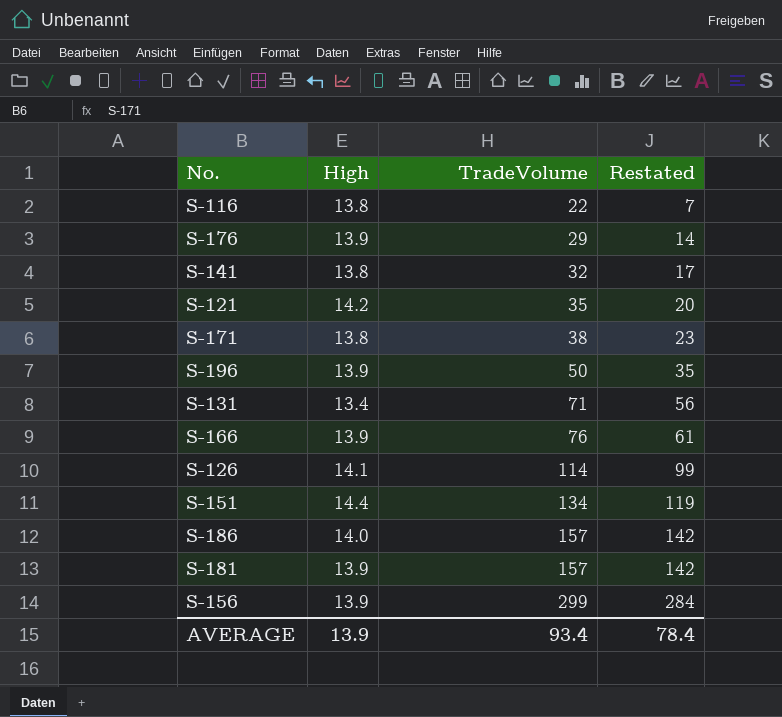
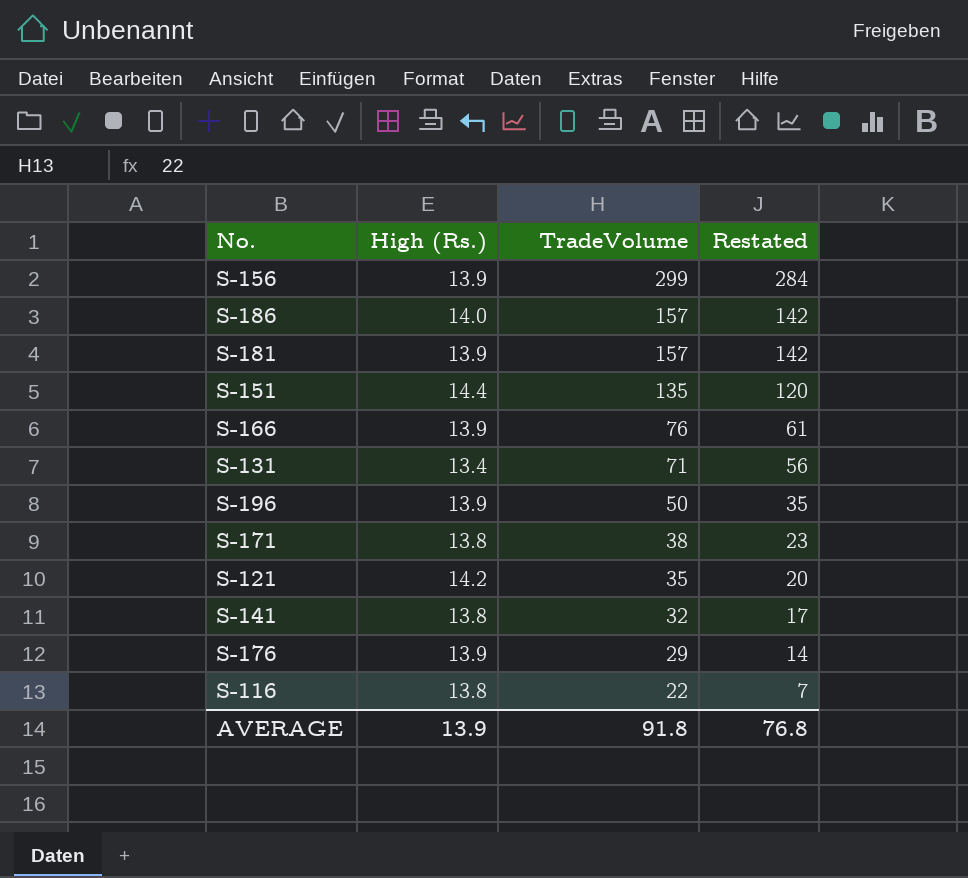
row order: TradeVolume ascending -> TradeVolume descending
column name: High -> High (Rs.)
row S-126: 14.1 | 114 | 99 -> none
S-151 | TradeVolume: 134 -> 135
S-151 | Restated: 119 -> 120
AVERAGE | TradeVolume: 93.4 -> 91.8
AVERAGE | Restated: 78.4 -> 76.8

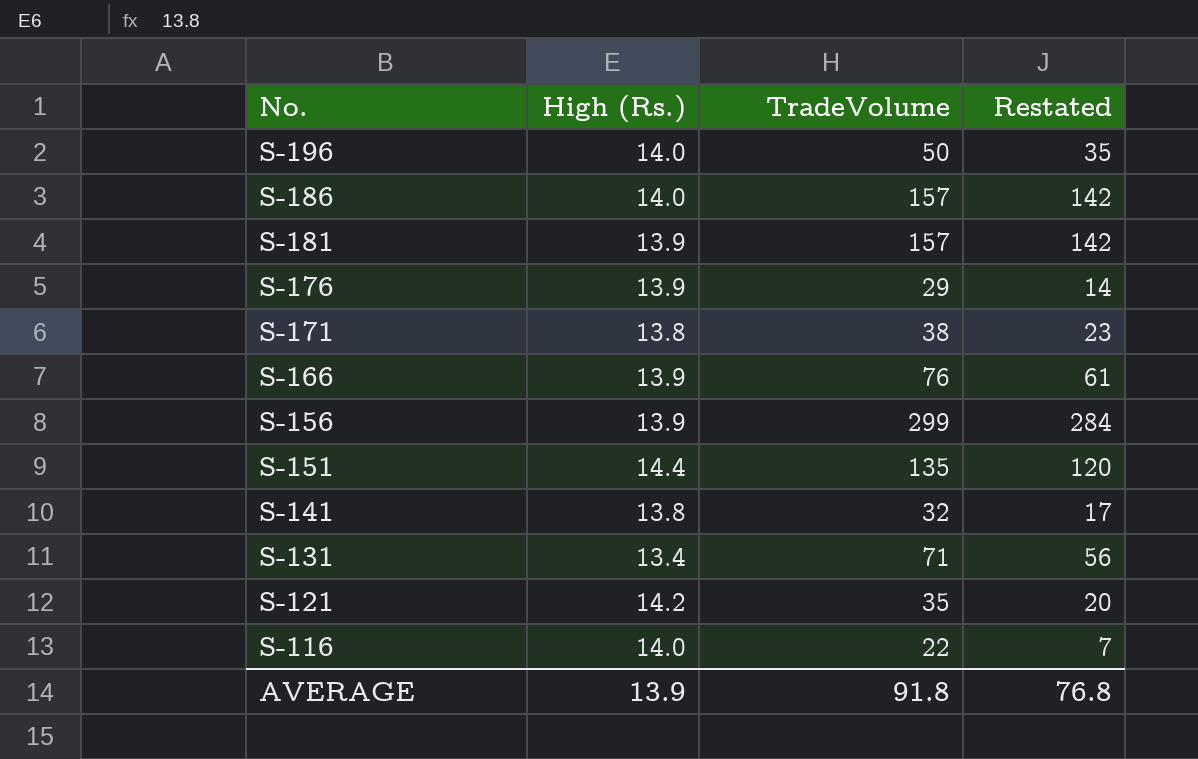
row order: TradeVolume descending -> No. descending
S-196 | High (Rs.): 13.9 -> 14.0
S-116 | High (Rs.): 13.8 -> 14.0

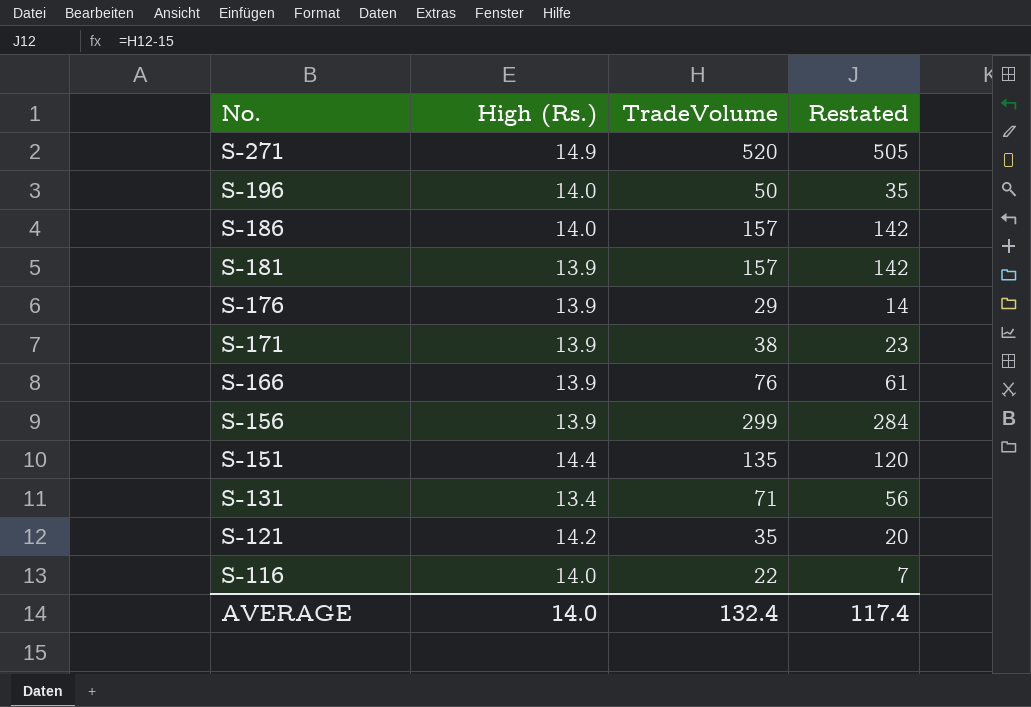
row S-141: 13.8 | 32 | 17 -> none
row S-271: none -> 14.9 | 520 | 505
S-171 | High (Rs.): 13.8 -> 13.9
AVERAGE | High (Rs.): 13.9 -> 14.0
AVERAGE | TradeVolume: 91.8 -> 132.4
AVERAGE | Restated: 76.8 -> 117.4

